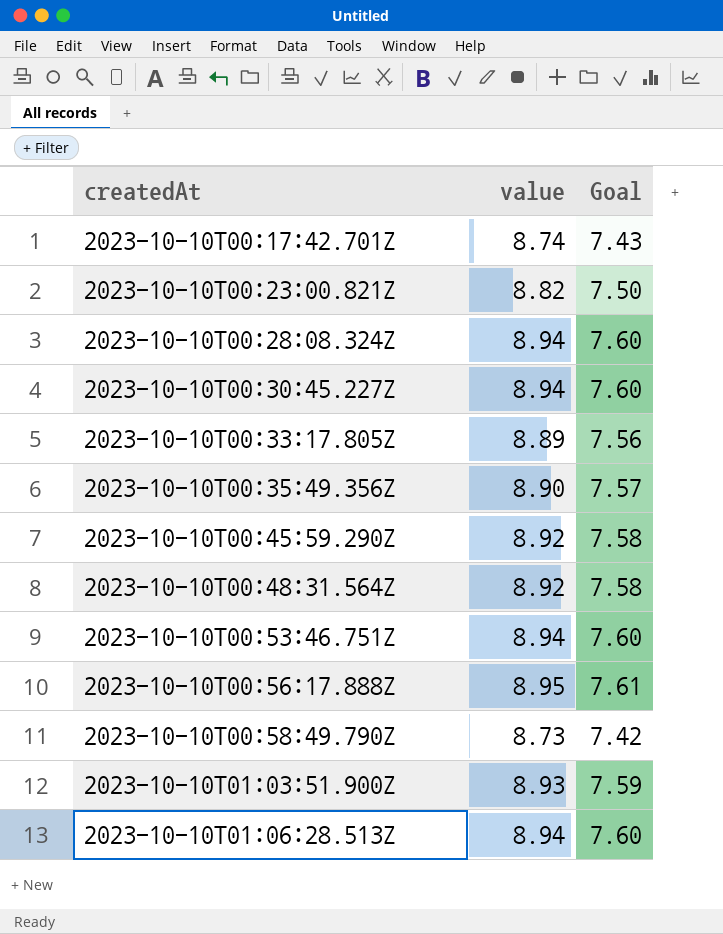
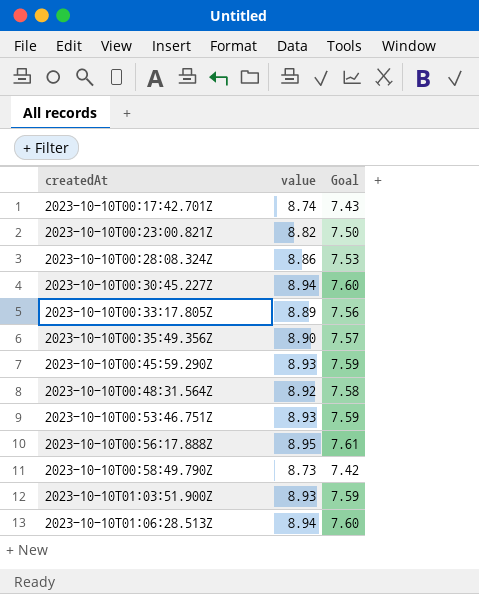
2023-10-10T00:28:08.324Z | value: 8.94 -> 8.86
2023-10-10T00:28:08.324Z | Goal: 7.60 -> 7.53
2023-10-10T00:45:59.290Z | value: 8.92 -> 8.93
2023-10-10T00:45:59.290Z | Goal: 7.58 -> 7.59
2023-10-10T00:53:46.751Z | value: 8.94 -> 8.93
2023-10-10T00:53:46.751Z | Goal: 7.60 -> 7.59

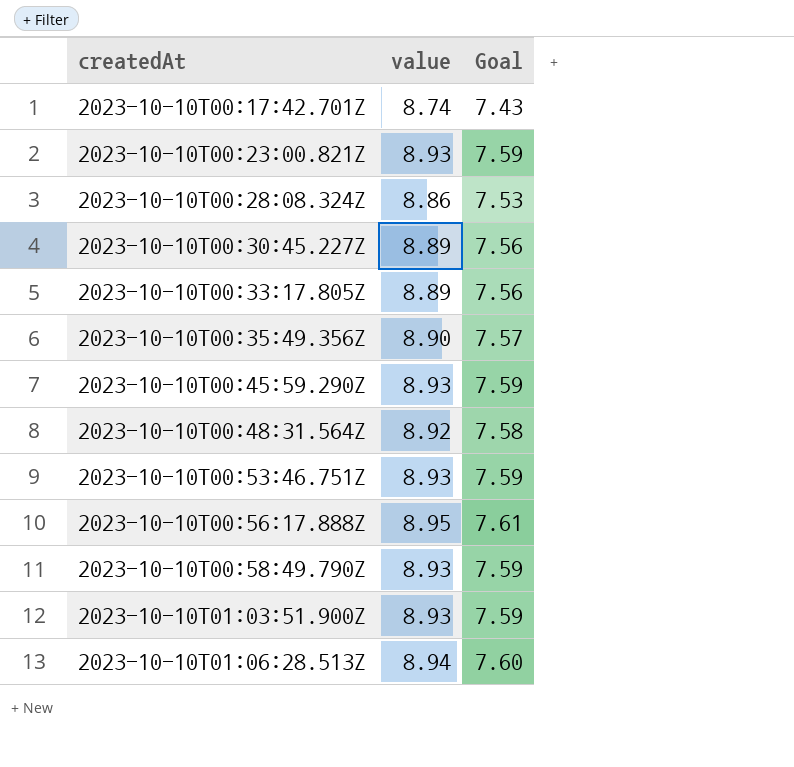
2023-10-10T00:23:00.821Z | value: 8.82 -> 8.93
2023-10-10T00:23:00.821Z | Goal: 7.50 -> 7.59
2023-10-10T00:30:45.227Z | value: 8.94 -> 8.89
2023-10-10T00:30:45.227Z | Goal: 7.60 -> 7.56
2023-10-10T00:58:49.790Z | value: 8.73 -> 8.93
2023-10-10T00:58:49.790Z | Goal: 7.42 -> 7.59

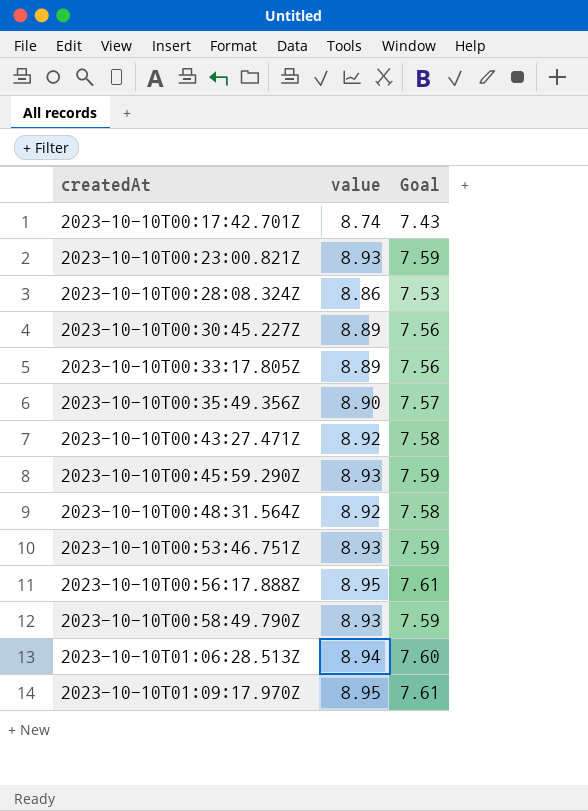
row 2023-10-10T01:03:51.900Z: 8.93 | 7.59 -> none
row 2023-10-10T00:43:27.471Z: none -> 8.92 | 7.58
row 2023-10-10T01:09:17.970Z: none -> 8.95 | 7.61

